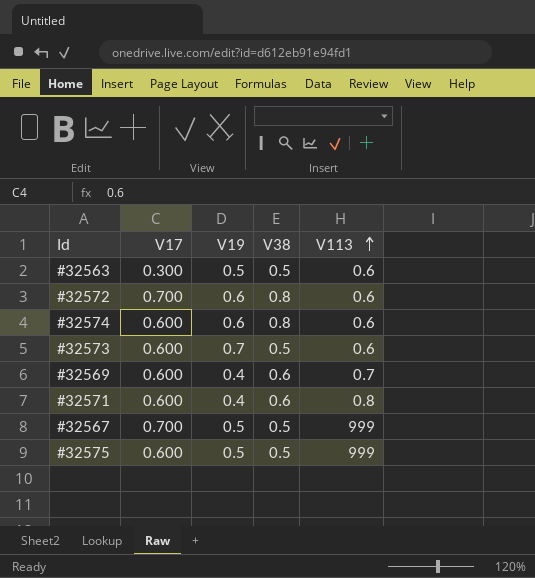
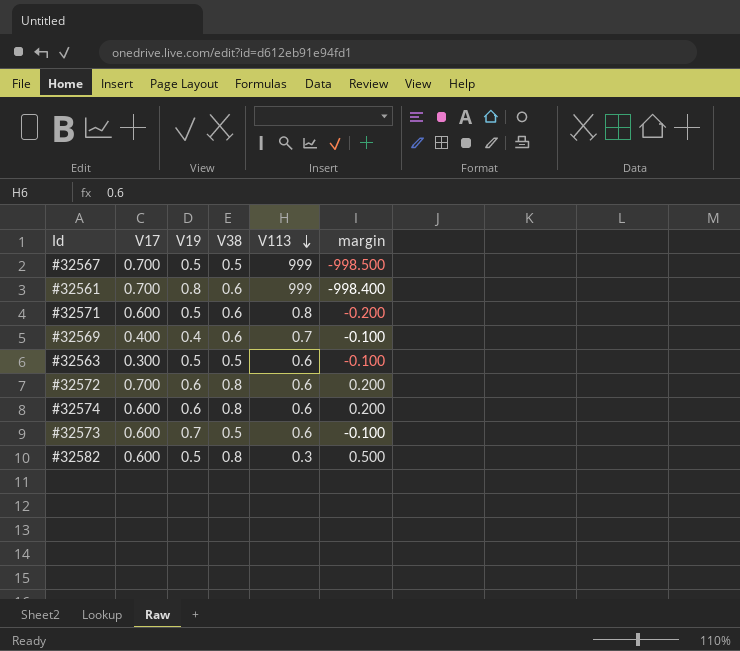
row order: V113 ascending -> V113 descending
column margin | formula: none -> [V38] - [V113]
row #32575: 0.600 | 0.5 | 0.5 | 999 -> none
row #32561: none -> 0.700 | 0.8 | 0.6 | 999 | -998.400
#32571 | V19: 0.4 -> 0.5
#32569 | V17: 0.600 -> 0.400
row #32582: none -> 0.600 | 0.5 | 0.8 | 0.3 | 0.500

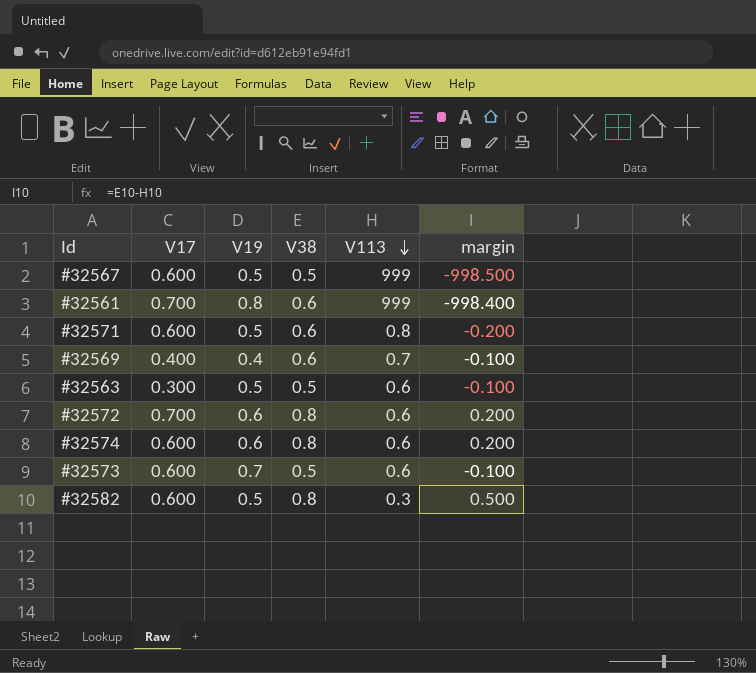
#32567 | V17: 0.700 -> 0.600

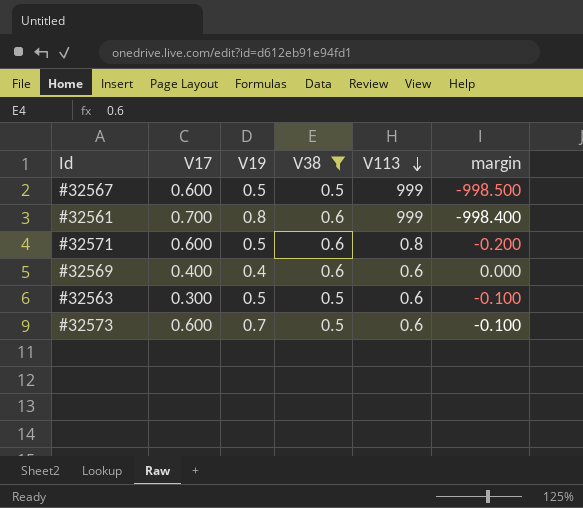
filter: none -> V38 != 0.8
#32569 | V113: 0.7 -> 0.6
#32569 | margin: -0.100 -> 0.000

